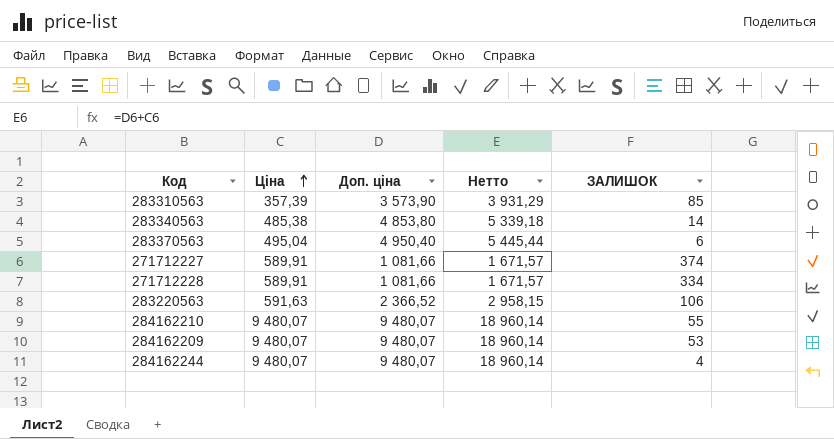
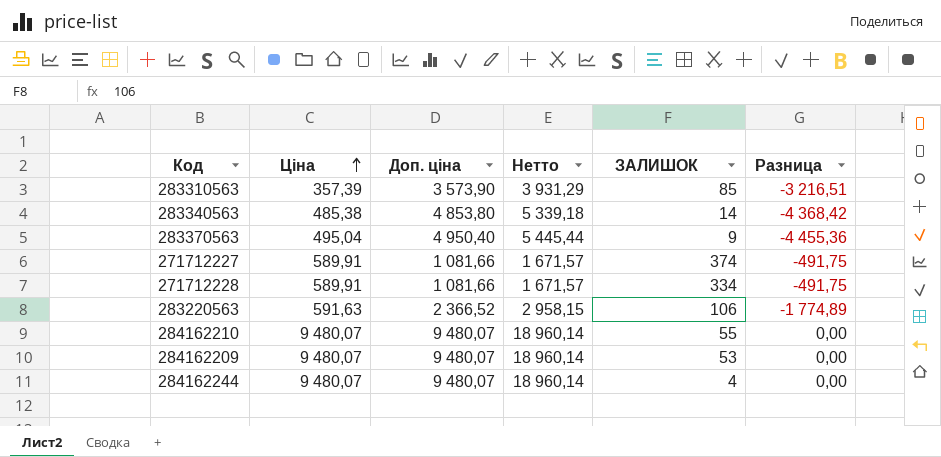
column Разница | formula: none -> [Ціна] - [Доп. ціна]
283370563 | ЗАЛИШОК: 6 -> 9

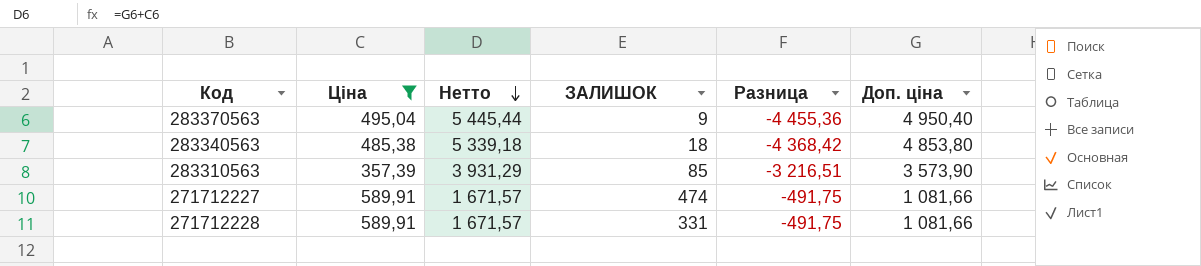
filter: none -> Ціна <= 589,91
row order: Ціна ascending -> Нетто descending
column Доп. ціна | position: 3 -> 6
283340563 | ЗАЛИШОК: 14 -> 18
271712227 | ЗАЛИШОК: 374 -> 474
271712228 | ЗАЛИШОК: 334 -> 331

